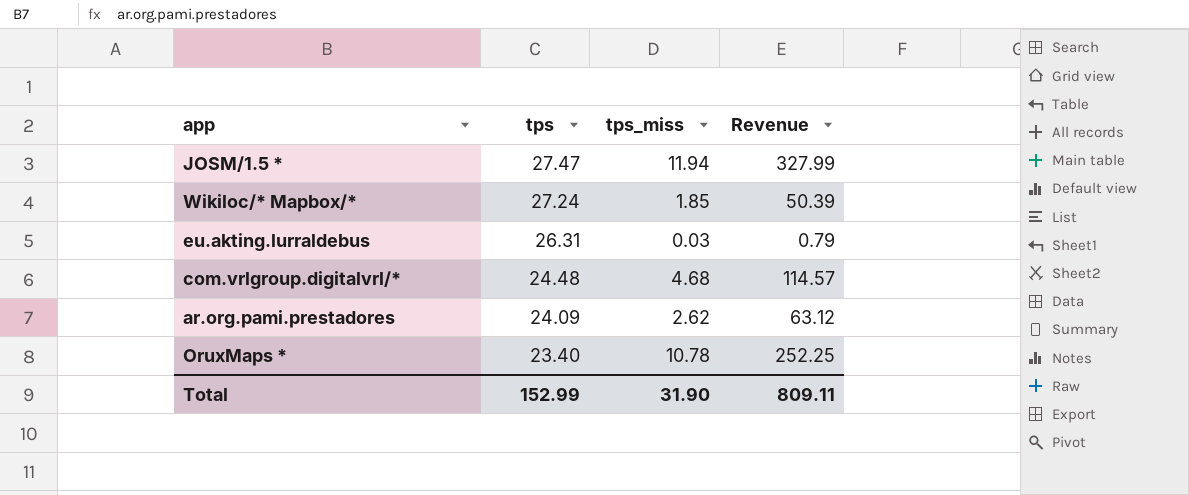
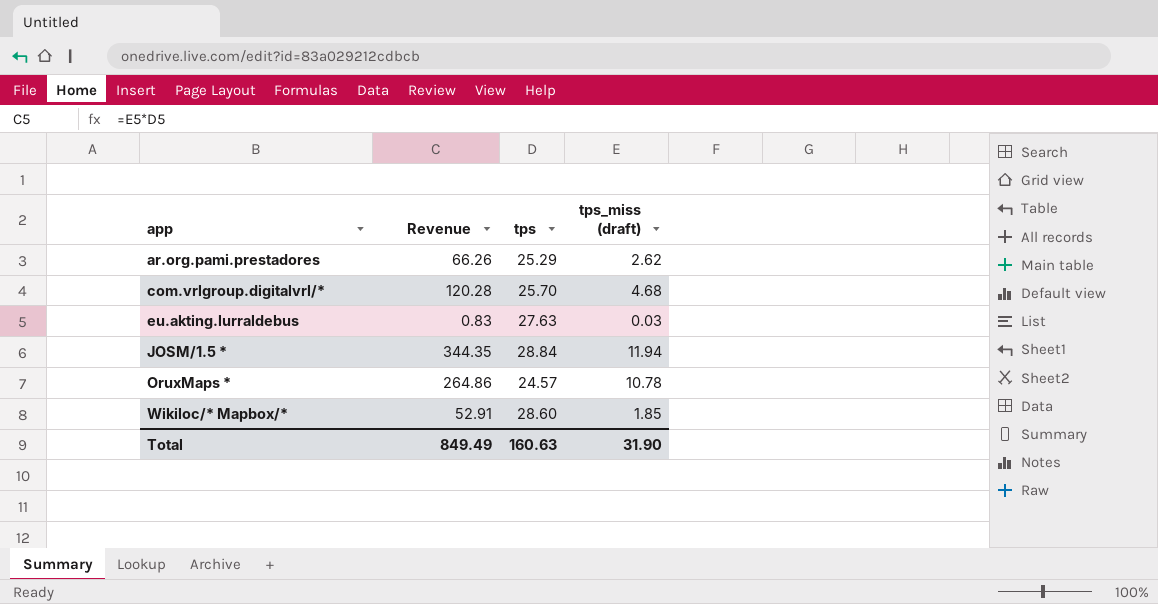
row order: tps descending -> app ascending
column Revenue | position: 4 -> 2
column name: tps_miss -> tps_miss (draft)
ar.org.pami.prestadores | Revenue: 63.12 -> 66.26
ar.org.pami.prestadores | tps: 24.09 -> 25.29
com.vrlgroup.digitalvrl/* | Revenue: 114.57 -> 120.28
com.vrlgroup.digitalvrl/* | tps: 24.48 -> 25.70
eu.akting.lurraldebus | Revenue: 0.79 -> 0.83
eu.akting.lurraldebus | tps: 26.31 -> 27.63
JOSM/1.5 * | Revenue: 327.99 -> 344.35
JOSM/1.5 * | tps: 27.47 -> 28.84
OruxMaps * | Revenue: 252.25 -> 264.86
OruxMaps * | tps: 23.40 -> 24.57
Wikiloc/* Mapbox/* | Revenue: 50.39 -> 52.91
Wikiloc/* Mapbox/* | tps: 27.24 -> 28.60
Total | Revenue: 809.11 -> 849.49
Total | tps: 152.99 -> 160.63

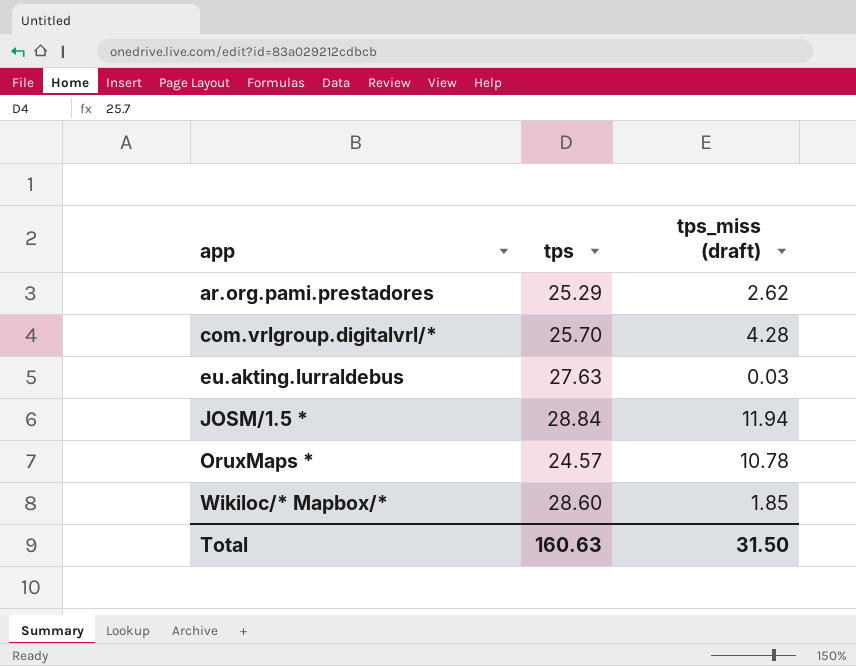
column Revenue | formula: [tps] * [tps_miss (draft)] -> none
com.vrlgroup.digitalvrl/* | tps_miss (draft): 4.68 -> 4.28
Total | tps_miss (draft): 31.90 -> 31.50

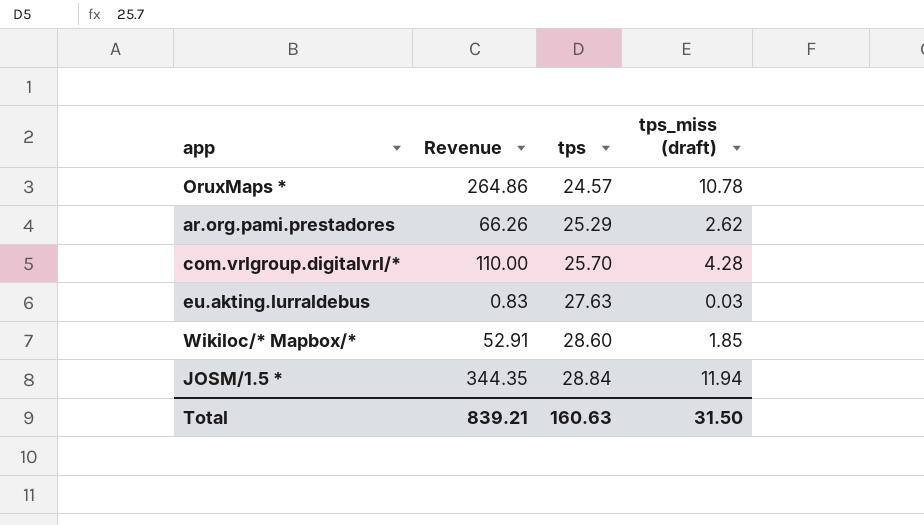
row order: app ascending -> tps ascending
column Revenue | formula: none -> [tps] * [tps_miss (draft)]

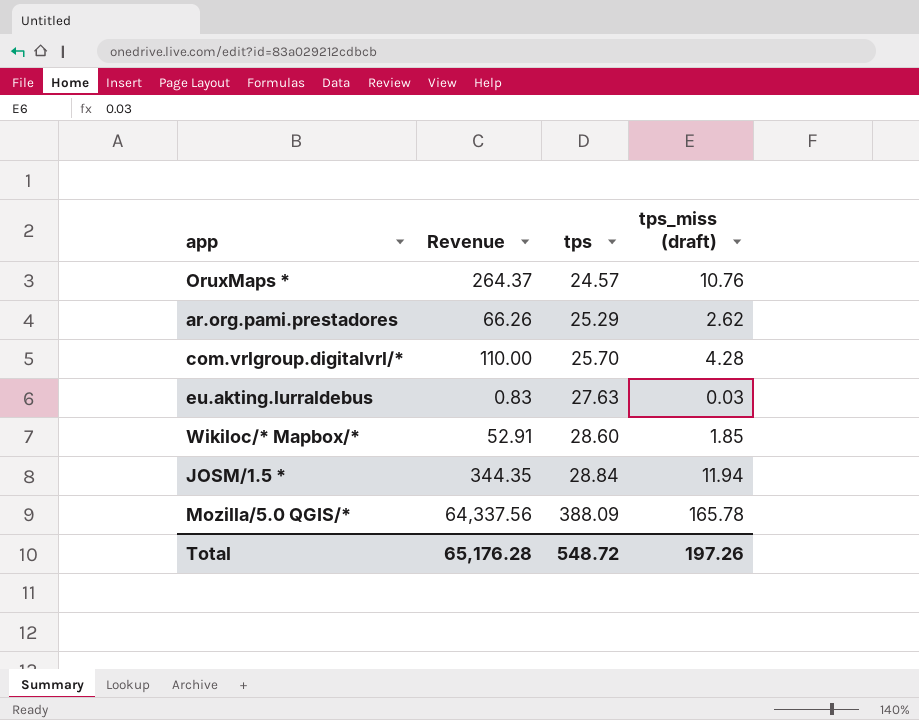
OruxMaps * | Revenue: 264.86 -> 264.37
OruxMaps * | tps_miss (draft): 10.78 -> 10.76
row Mozilla/5.0 QGIS/*: none -> 64,337.56 | 388.09 | 165.78
Total | Revenue: 839.21 -> 65,176.28
Total | tps: 160.63 -> 548.72
Total | tps_miss (draft): 31.50 -> 197.26

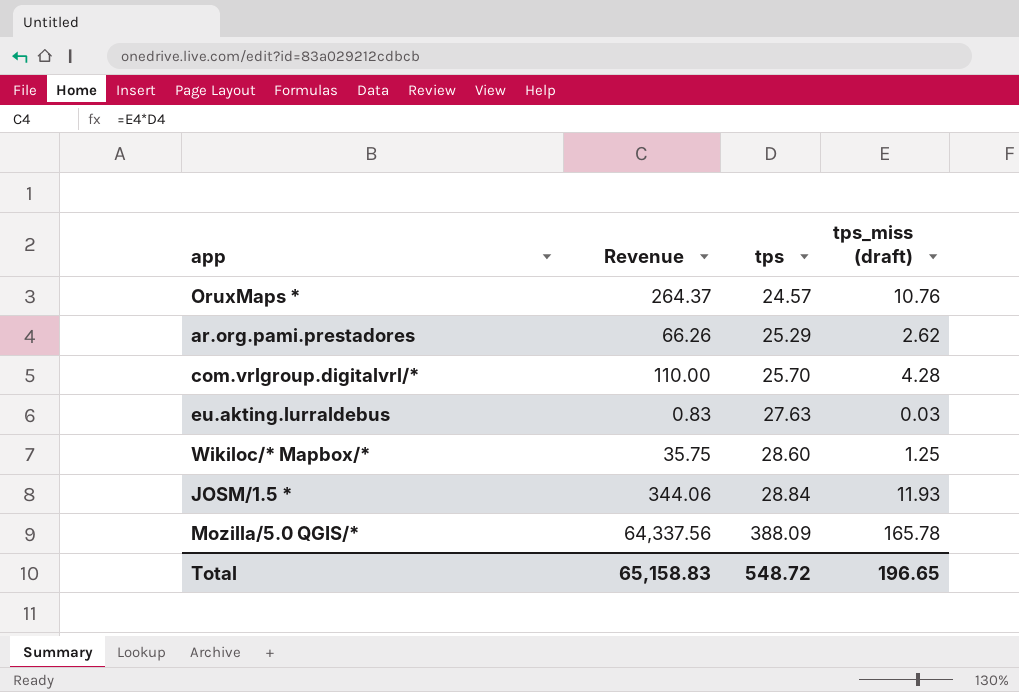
Wikiloc/* Mapbox/* | Revenue: 52.91 -> 35.75
Wikiloc/* Mapbox/* | tps_miss (draft): 1.85 -> 1.25
JOSM/1.5 * | Revenue: 344.35 -> 344.06
JOSM/1.5 * | tps_miss (draft): 11.94 -> 11.93
Total | Revenue: 65,176.28 -> 65,158.83
Total | tps_miss (draft): 197.26 -> 196.65

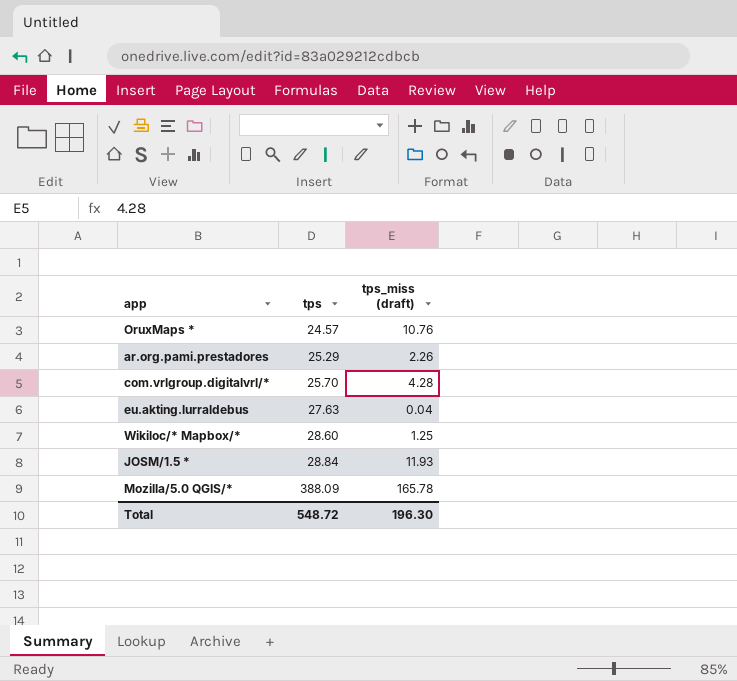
column Revenue | formula: [tps] * [tps_miss (draft)] -> none
ar.org.pami.prestadores | tps_miss (draft): 2.62 -> 2.26
eu.akting.lurraldebus | tps_miss (draft): 0.03 -> 0.04
Total | tps_miss (draft): 196.65 -> 196.30

